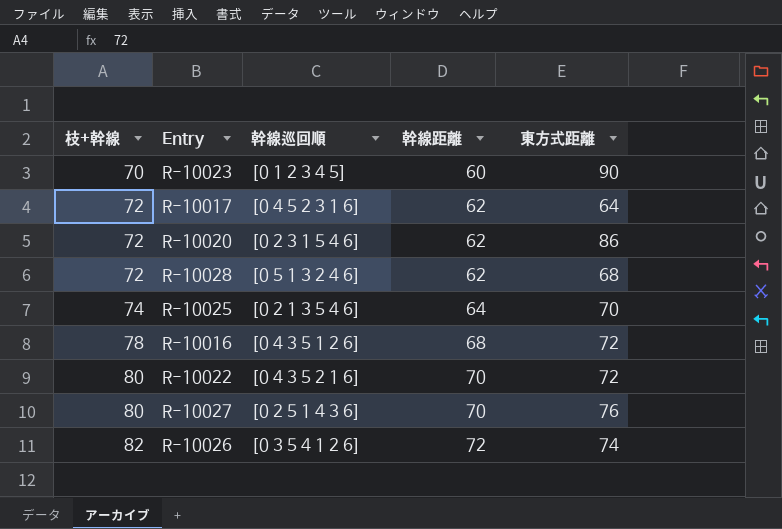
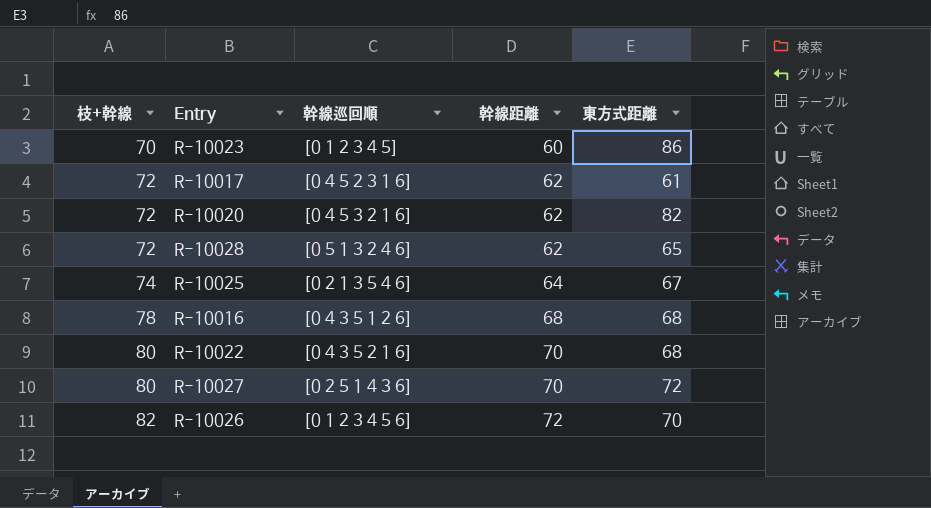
R-10023 | 東方式距離: 90 -> 86
R-10017 | 東方式距離: 64 -> 61
R-10020 | 幹線巡回順: [0 2 3 1 5 4 6] -> [0 4 5 3 2 1 6]
R-10020 | 東方式距離: 86 -> 82
R-10028 | 東方式距離: 68 -> 65
R-10025 | 東方式距離: 70 -> 67
R-10016 | 東方式距離: 72 -> 68
R-10022 | 東方式距離: 72 -> 68
R-10027 | 東方式距離: 76 -> 72
R-10026 | 幹線巡回順: [0 3 5 4 1 2 6] -> [0 1 2 3 4 5 6]
R-10026 | 東方式距離: 74 -> 70

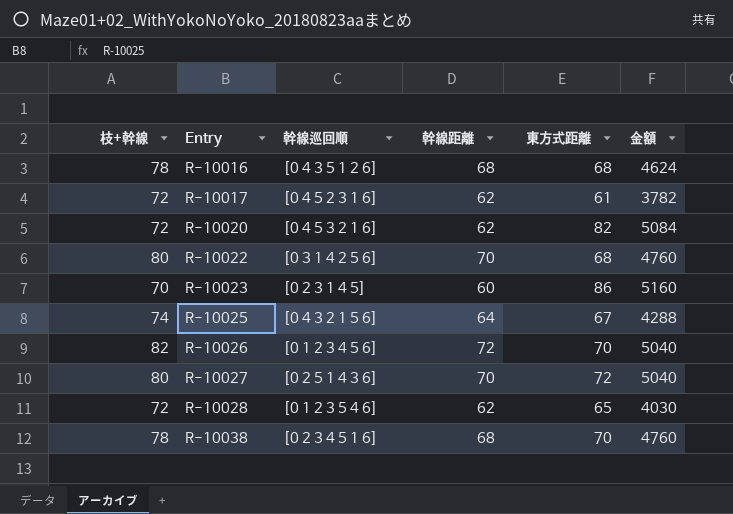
row order: 枝+幹線 ascending -> Entry ascending
column 金額 | formula: none -> [幹線距離] * [東方式距離]
R-10022 | 幹線巡回順: [0 4 3 5 2 1 6] -> [0 3 1 4 2 5 6]
R-10023 | 幹線巡回順: [0 1 2 3 4 5] -> [0 2 3 1 4 5]
R-10025 | 幹線巡回順: [0 2 1 3 5 4 6] -> [0 4 3 2 1 5 6]
R-10028 | 幹線巡回順: [0 5 1 3 2 4 6] -> [0 1 2 3 5 4 6]
row R-10038: none -> 78 | [0 2 3 4 5 1 6] | 68 | 70 | 4760

